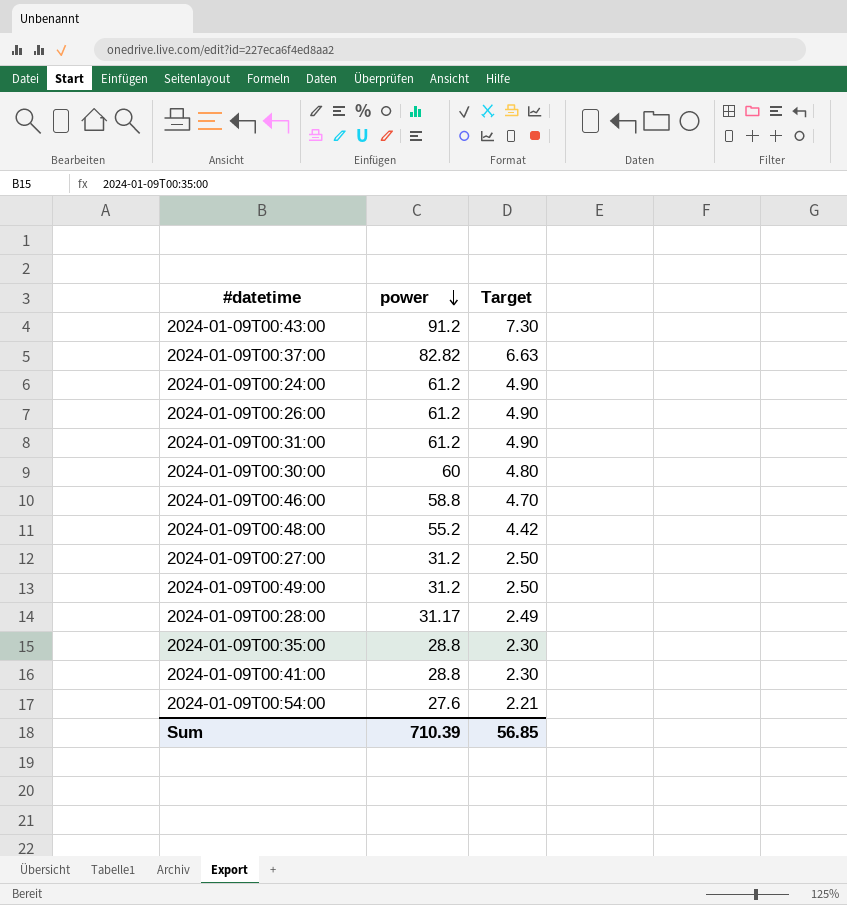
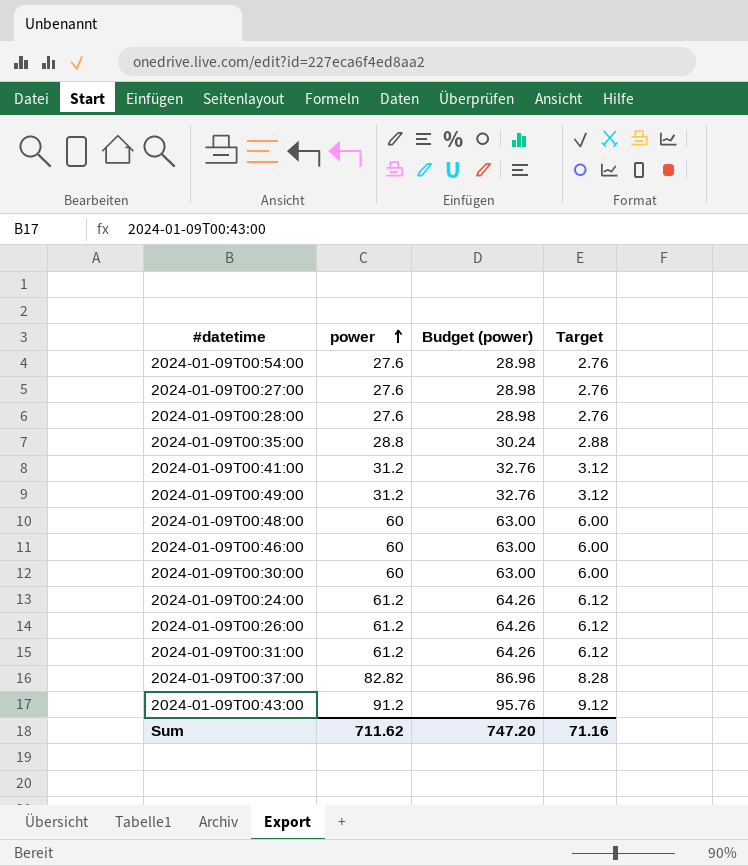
row order: power descending -> power ascending
column Budget (power) | formula: none -> [power] * 1.05
column Target | formula: [power] * 0.08 -> [power] * 0.1
2024-01-09T00:27:00 | power: 31.2 -> 27.6
2024-01-09T00:28:00 | power: 31.17 -> 27.6
2024-01-09T00:41:00 | power: 28.8 -> 31.2
2024-01-09T00:48:00 | power: 55.2 -> 60
2024-01-09T00:46:00 | power: 58.8 -> 60
Sum | power: 710.39 -> 711.62
Sum | Target: 56.85 -> 71.16

